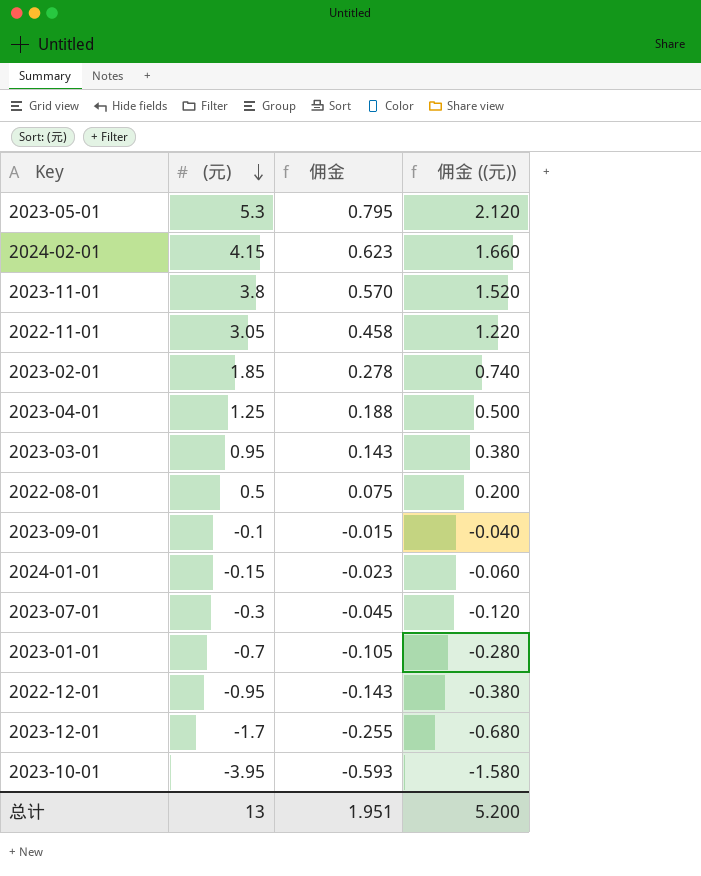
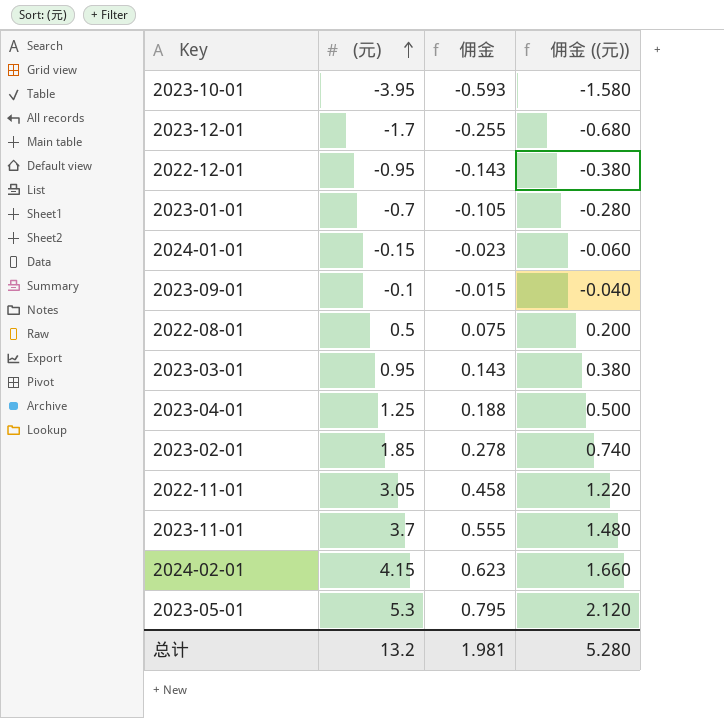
row order: (元) descending -> (元) ascending
row 2023-07-01: -0.3 | -0.045 | -0.120 -> none
2023-11-01 | (元): 3.8 -> 3.7
2023-11-01 | 佣金: 0.570 -> 0.555
2023-11-01 | 佣金 ((元)): 1.520 -> 1.480
总计 | (元): 13 -> 13.2
总计 | 佣金: 1.951 -> 1.981
总计 | 佣金 ((元)): 5.200 -> 5.280

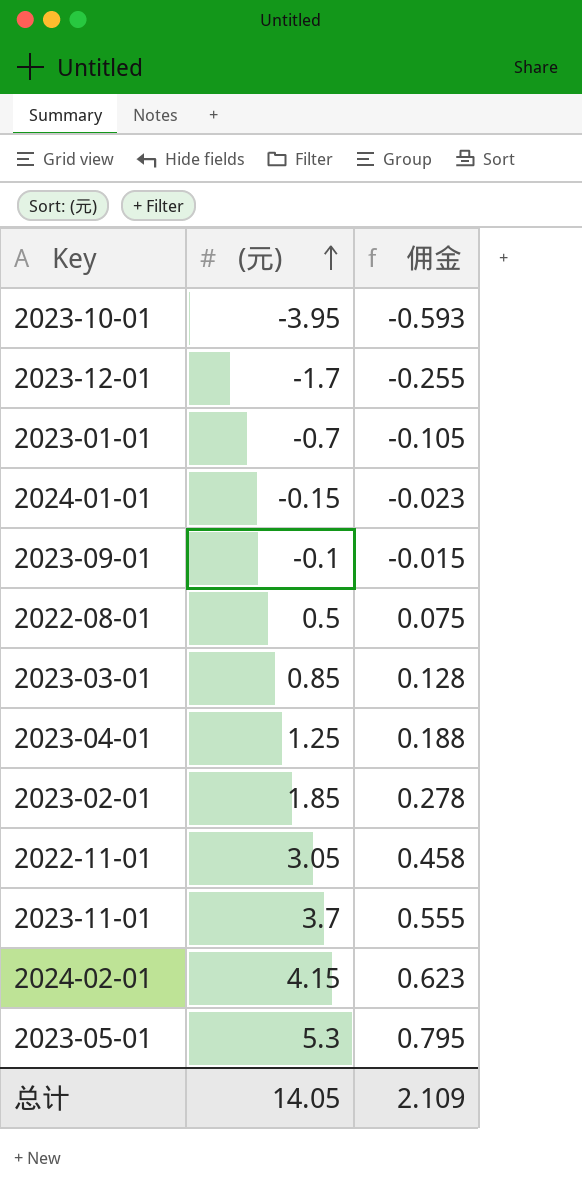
column 佣金 ((元)) | formula: [(元)] * 0.4 -> none
row 2022-12-01: -0.95 | -0.143 | -0.380 -> none
2023-03-01 | (元): 0.95 -> 0.85
2023-03-01 | 佣金: 0.143 -> 0.128
总计 | (元): 13.2 -> 14.05
总计 | 佣金: 1.981 -> 2.109

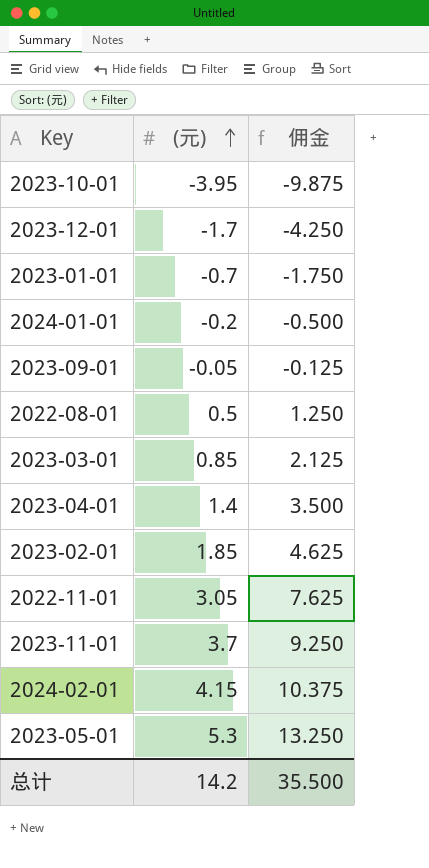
column 佣金 | formula: [(元)] * 0.15 -> [(元)] * 2.5
2024-01-01 | (元): -0.15 -> -0.2
2023-09-01 | (元): -0.1 -> -0.05
2023-04-01 | (元): 1.25 -> 1.4
总计 | (元): 14.05 -> 14.2
总计 | 佣金: 2.109 -> 35.500

